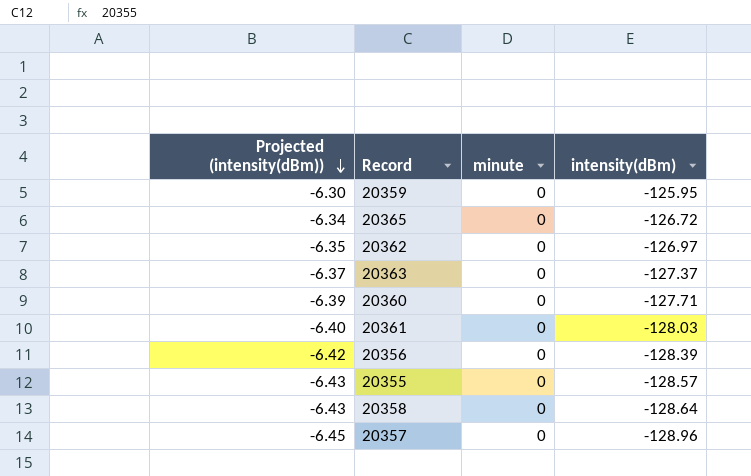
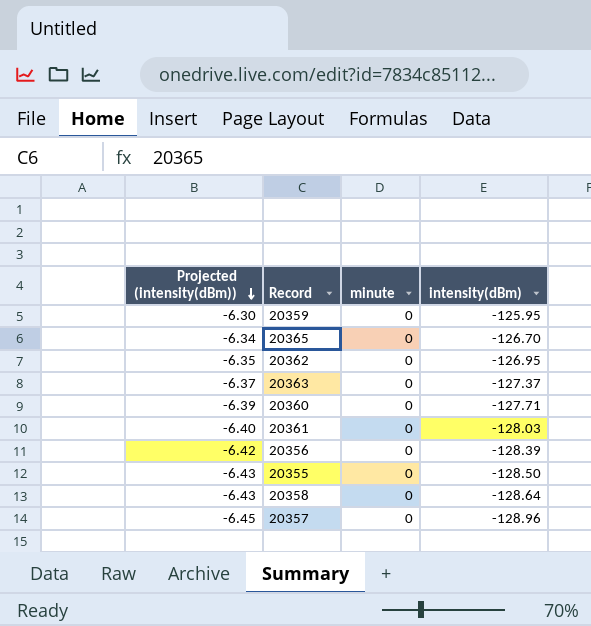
20365 | intensity(dBm): -126.72 -> -126.70
20362 | intensity(dBm): -126.97 -> -126.95
20355 | intensity(dBm): -128.57 -> -128.50

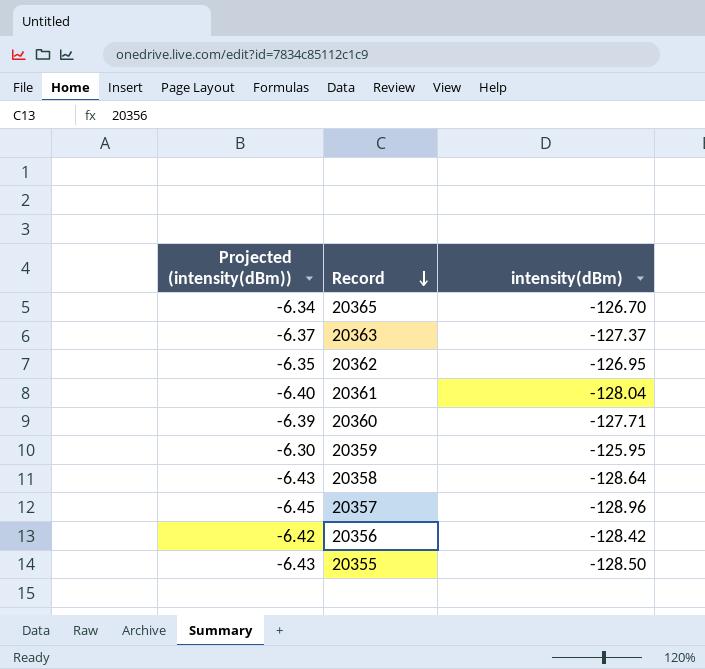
row order: Projected (intensity(dBm)) descending -> Record descending
column minute | position: 3 -> none
20361 | intensity(dBm): -128.03 -> -128.04
20356 | intensity(dBm): -128.39 -> -128.42

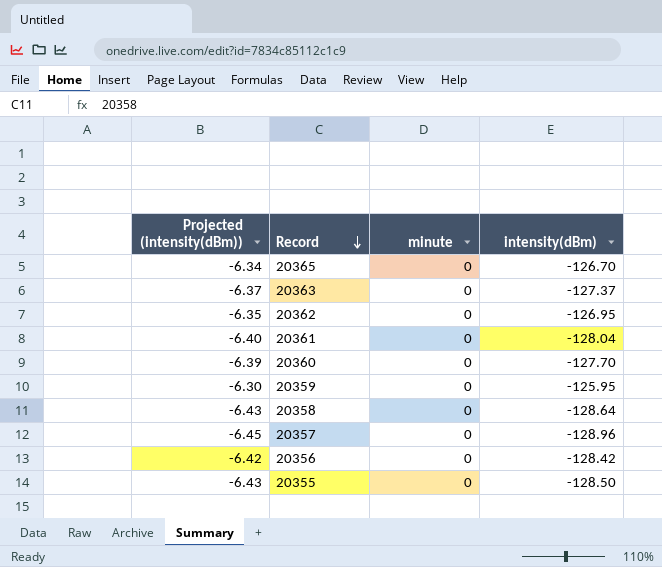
column minute | position: none -> 3
20360 | intensity(dBm): -127.71 -> -127.70

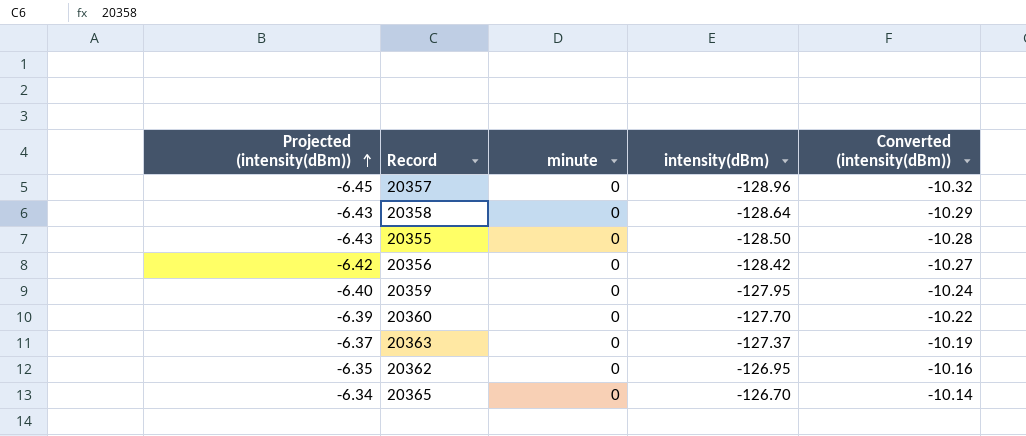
row order: Record descending -> Projected (intensity(dBm)) ascending
column Converted (intensity(dBm)) | formula: none -> [intensity(dBm)] * 0.08
row 20361: -6.40 | 0 | -128.04 -> none
20359 | Projected (intensity(dBm)): -6.30 -> -6.40
20359 | intensity(dBm): -125.95 -> -127.95

